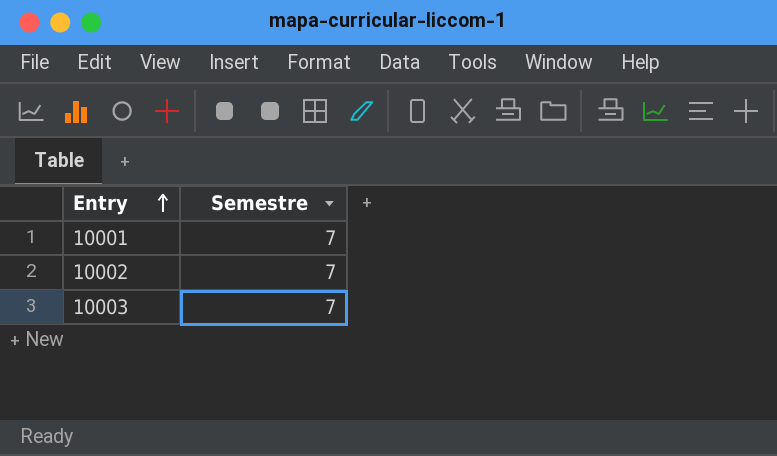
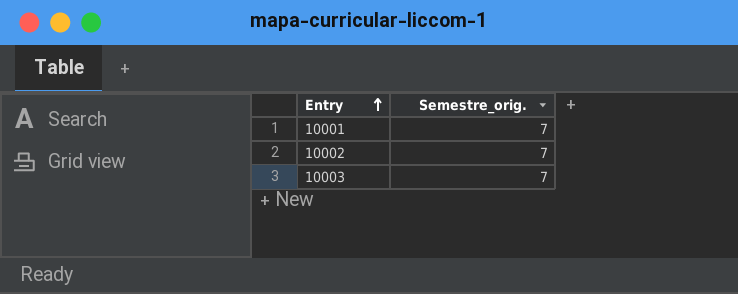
column name: Semestre -> Semestre_orig.

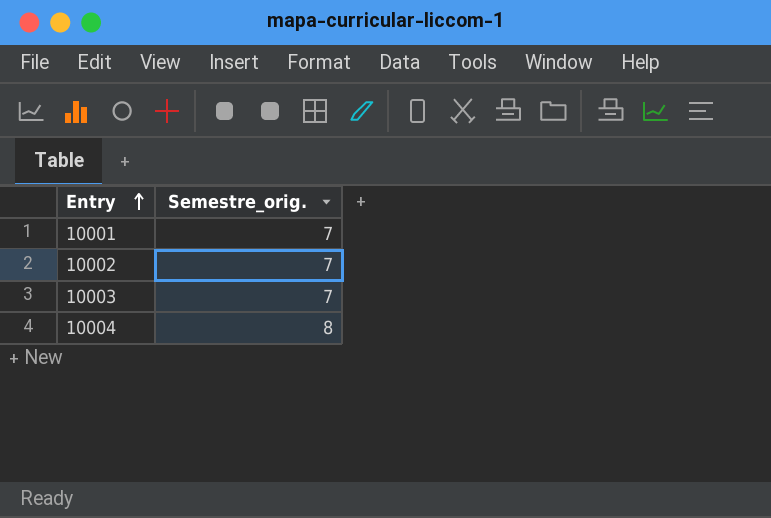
row 10004: none -> 8

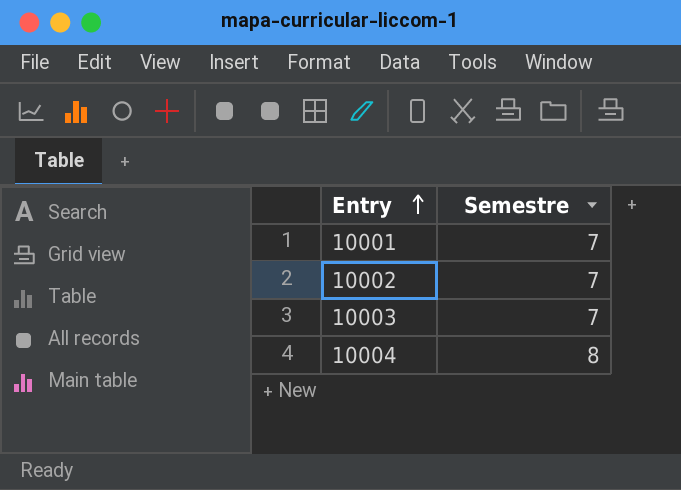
column name: Semestre_orig. -> Semestre

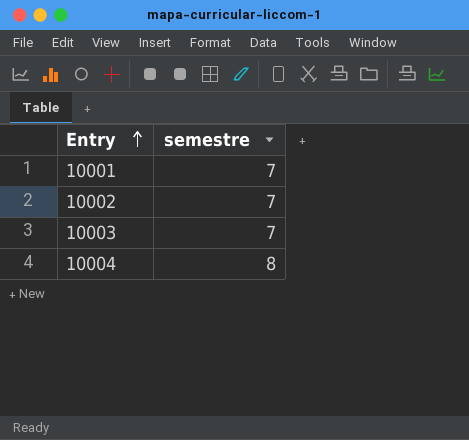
column name: Semestre -> semestre

